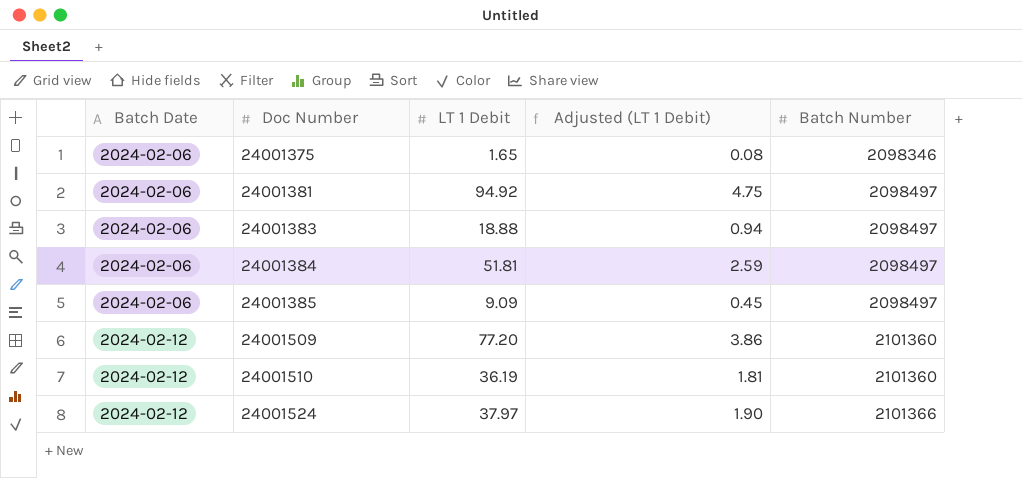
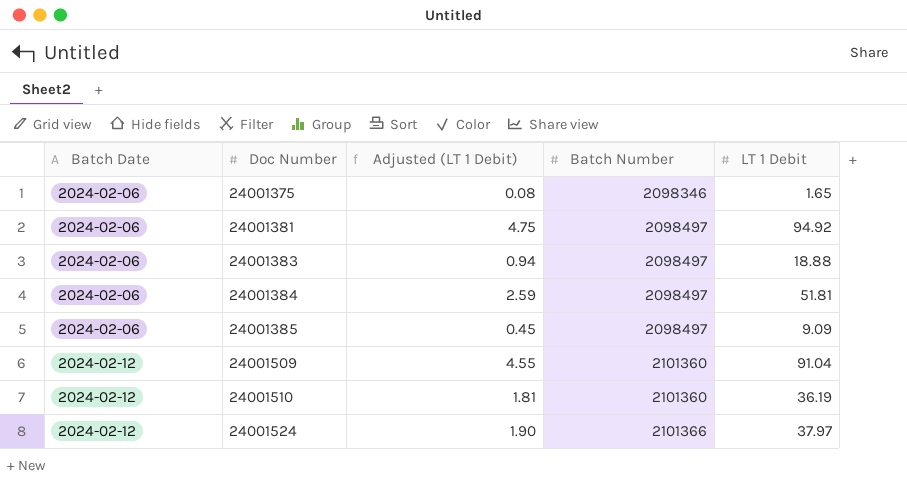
column LT 1 Debit | position: 3 -> 5
24001509 | Adjusted (LT 1 Debit): 3.86 -> 4.55
24001509 | LT 1 Debit: 77.20 -> 91.04

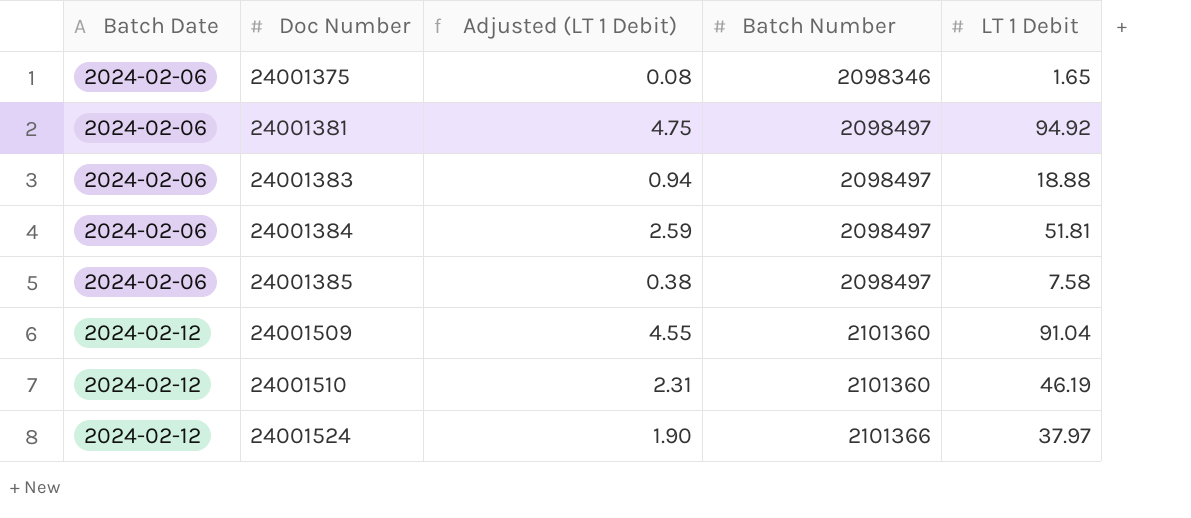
24001385 | Adjusted (LT 1 Debit): 0.45 -> 0.38
24001385 | LT 1 Debit: 9.09 -> 7.58
24001510 | Adjusted (LT 1 Debit): 1.81 -> 2.31
24001510 | LT 1 Debit: 36.19 -> 46.19

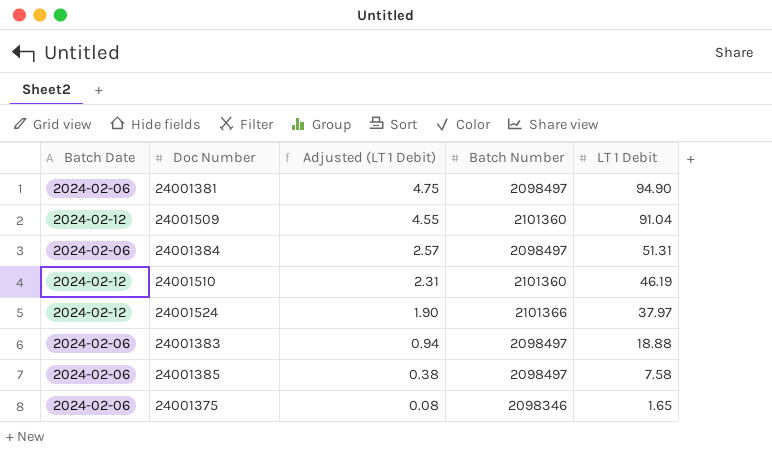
row order: Batch Date ascending -> Adjusted (LT 1 Debit) descending
24001381 | LT 1 Debit: 94.92 -> 94.90
24001384 | Adjusted (LT 1 Debit): 2.59 -> 2.57
24001384 | LT 1 Debit: 51.81 -> 51.31

